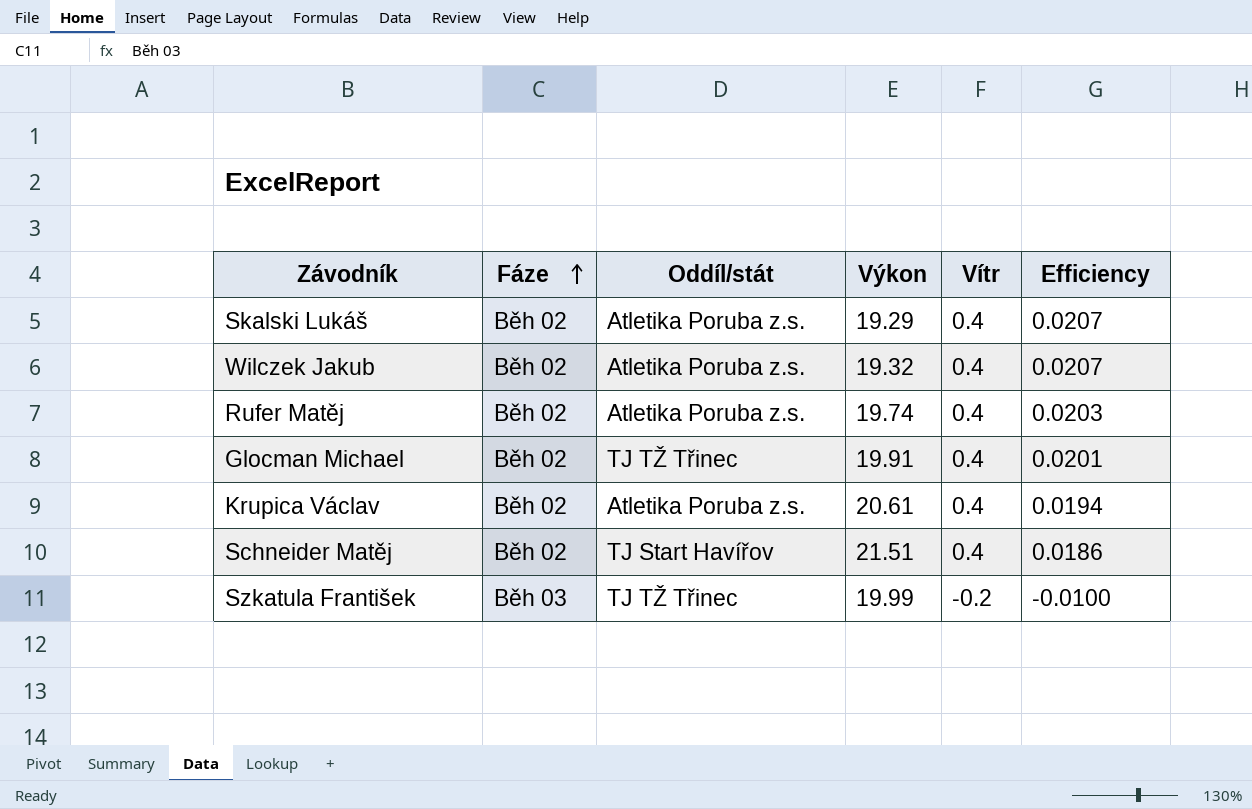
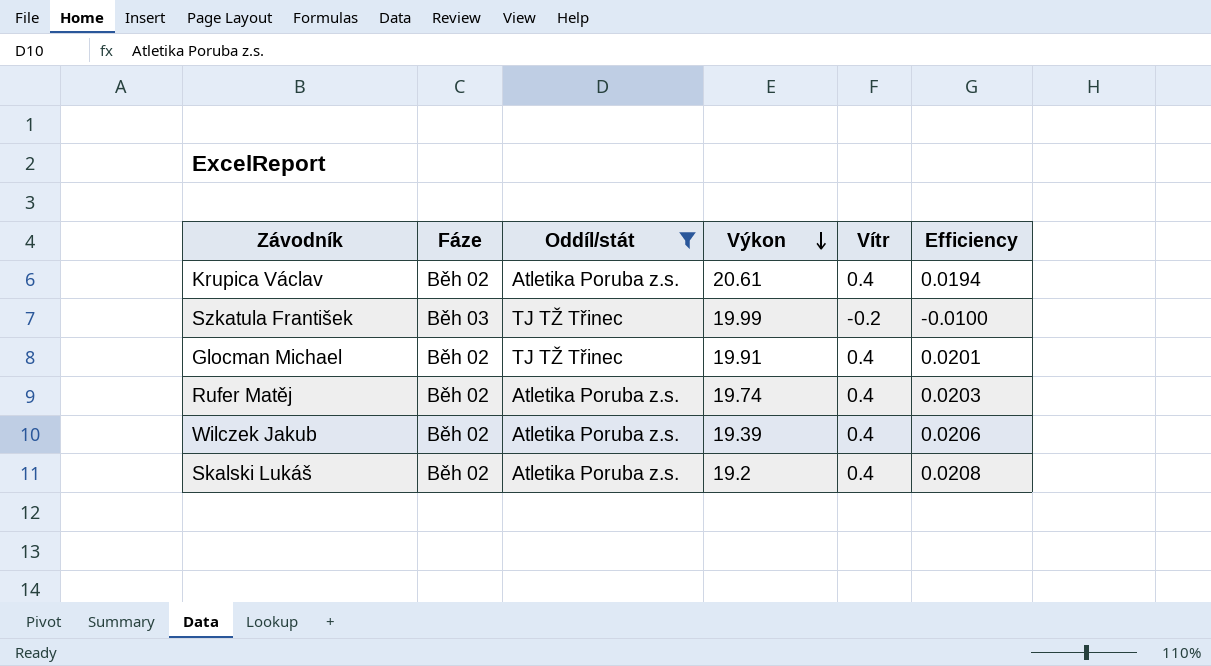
filter: none -> Oddíl/stát != TJ Start Havířov
row order: Fáze ascending -> Výkon descending
Wilczek Jakub | Výkon: 19.32 -> 19.39
Wilczek Jakub | Efficiency: 0.0207 -> 0.0206
Skalski Lukáš | Výkon: 19.29 -> 19.2
Skalski Lukáš | Efficiency: 0.0207 -> 0.0208

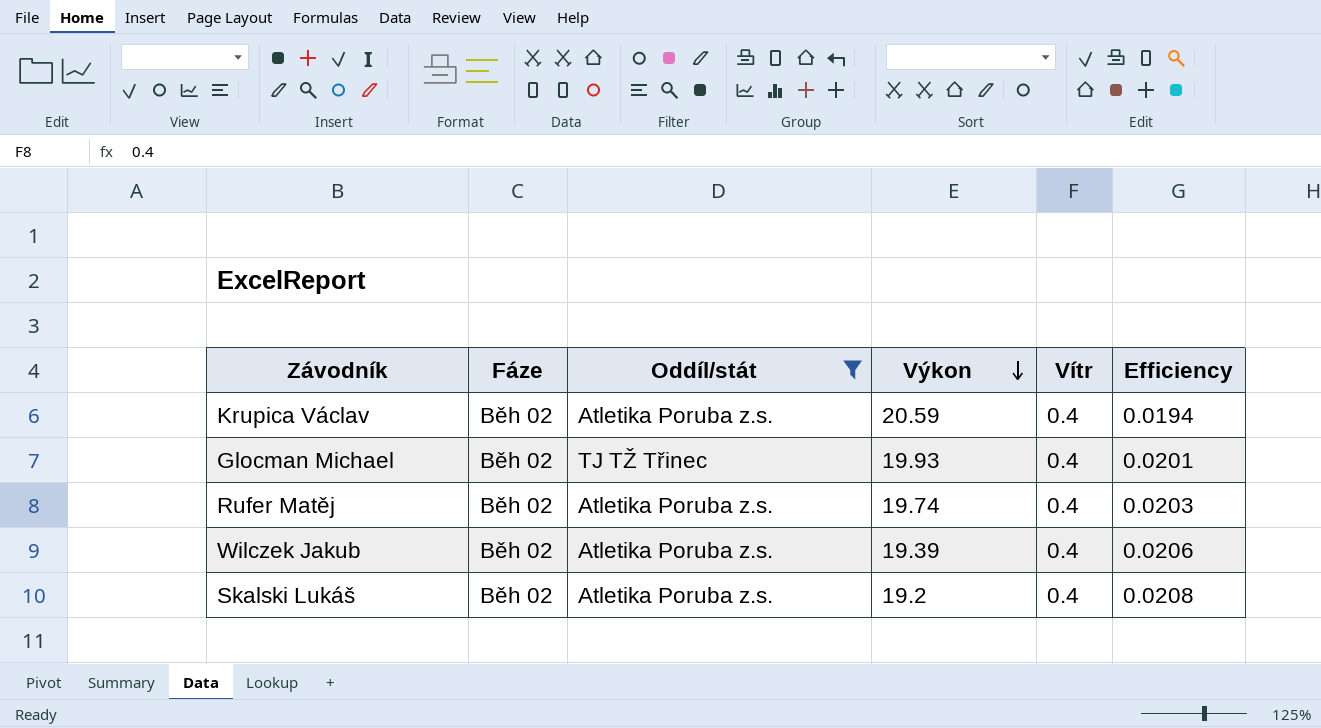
row Szkatula František: Běh 03 | TJ TŽ Třinec | 19.99 | -0.2 | -0.0100 -> none
Krupica Václav | Výkon: 20.61 -> 20.59
Glocman Michael | Výkon: 19.91 -> 19.93

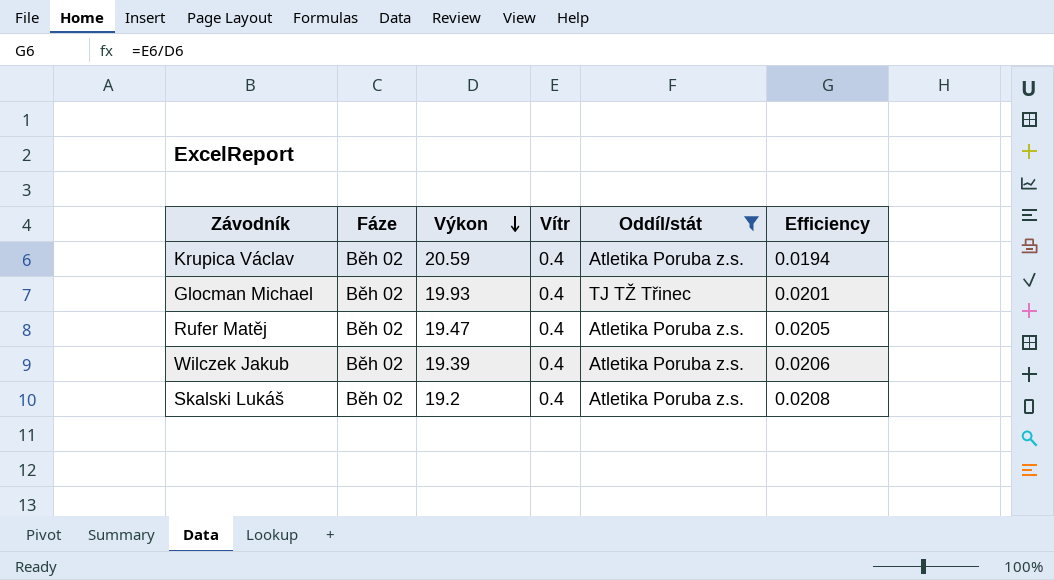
column Oddíl/stát | position: 3 -> 5
Rufer Matěj | Výkon: 19.74 -> 19.47
Rufer Matěj | Efficiency: 0.0203 -> 0.0205

